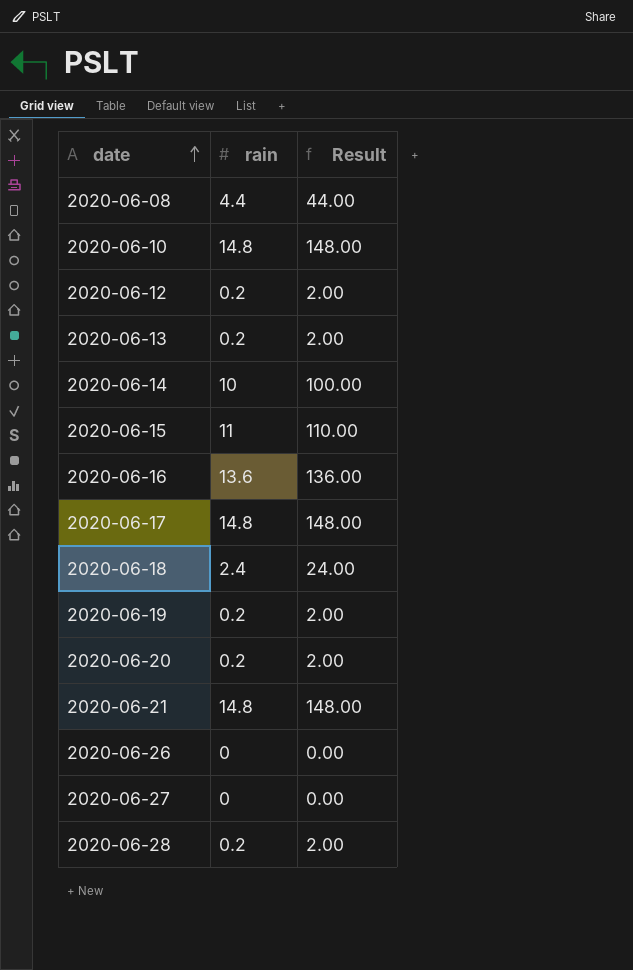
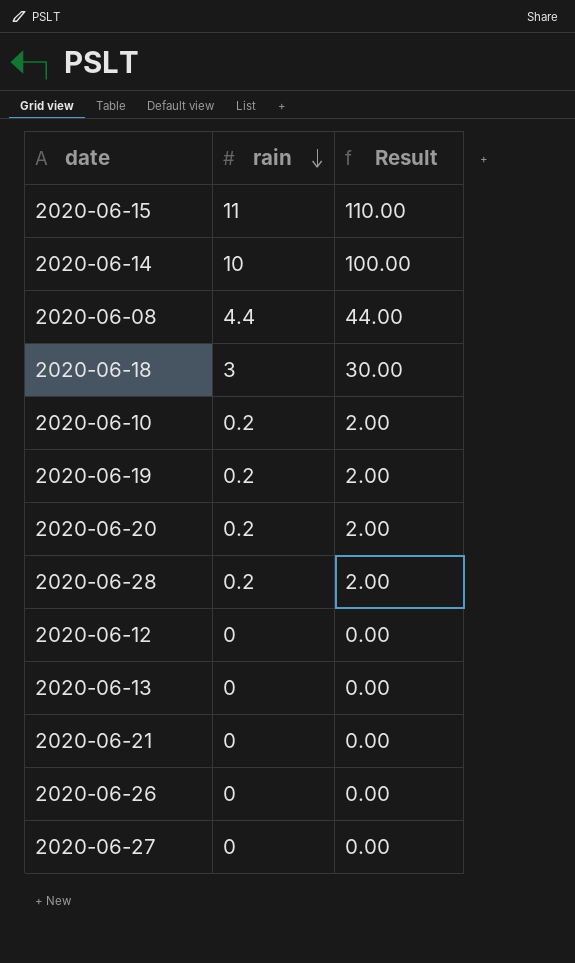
row order: date ascending -> rain descending
row 2020-06-16: 13.6 | 136.00 -> none
row 2020-06-17: 14.8 | 148.00 -> none
2020-06-18 | rain: 2.4 -> 3
2020-06-18 | Result: 24.00 -> 30.00
2020-06-10 | rain: 14.8 -> 0.2
2020-06-10 | Result: 148.00 -> 2.00
2020-06-12 | rain: 0.2 -> 0
2020-06-12 | Result: 2.00 -> 0.00
2020-06-13 | rain: 0.2 -> 0
2020-06-13 | Result: 2.00 -> 0.00
2020-06-21 | rain: 14.8 -> 0
2020-06-21 | Result: 148.00 -> 0.00

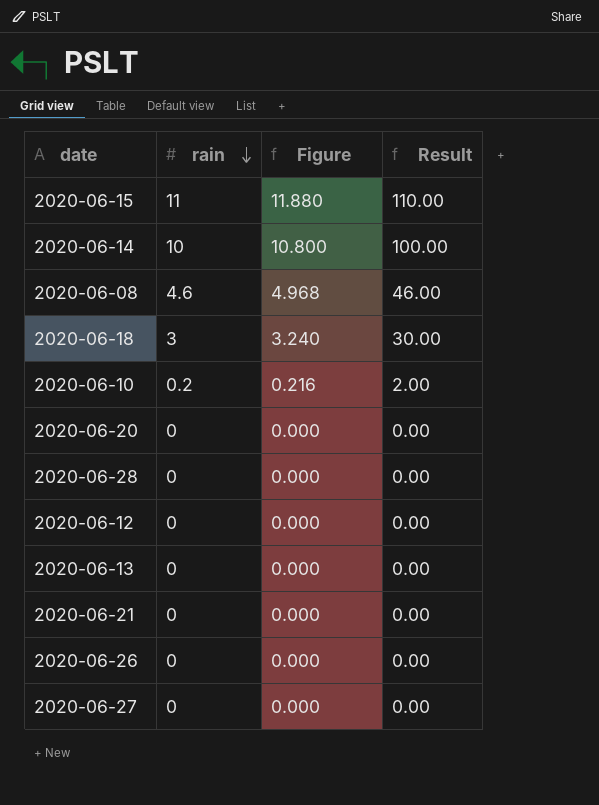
column Figure | formula: none -> [rain] * 1.08
row 2020-06-19: 0.2 | 2.00 -> none
2020-06-08 | rain: 4.4 -> 4.6
2020-06-08 | Result: 44.00 -> 46.00
2020-06-20 | rain: 0.2 -> 0
2020-06-20 | Result: 2.00 -> 0.00
2020-06-28 | rain: 0.2 -> 0
2020-06-28 | Result: 2.00 -> 0.00

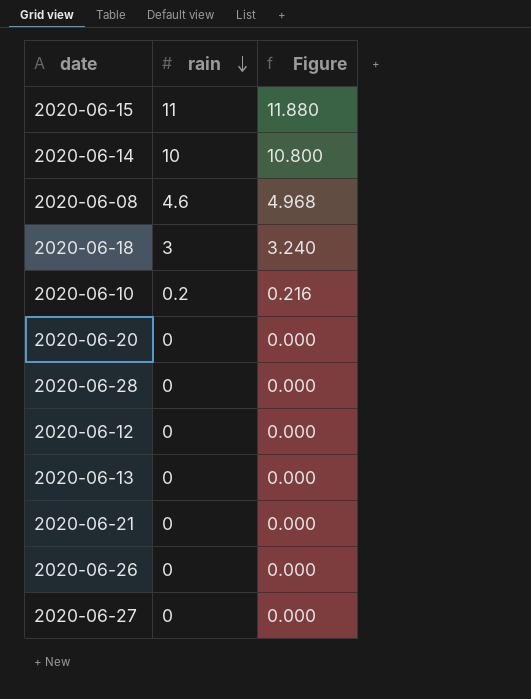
column Result | formula: [rain] * 10 -> none

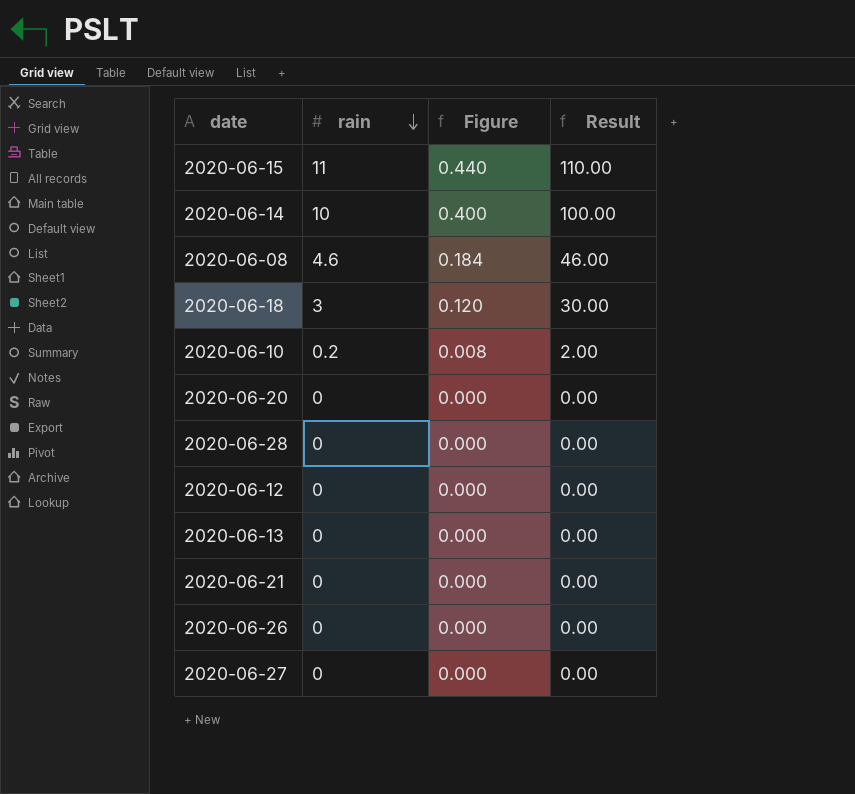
column Figure | formula: [rain] * 1.08 -> [rain] * 0.04
column Result | formula: none -> [rain] * 10

